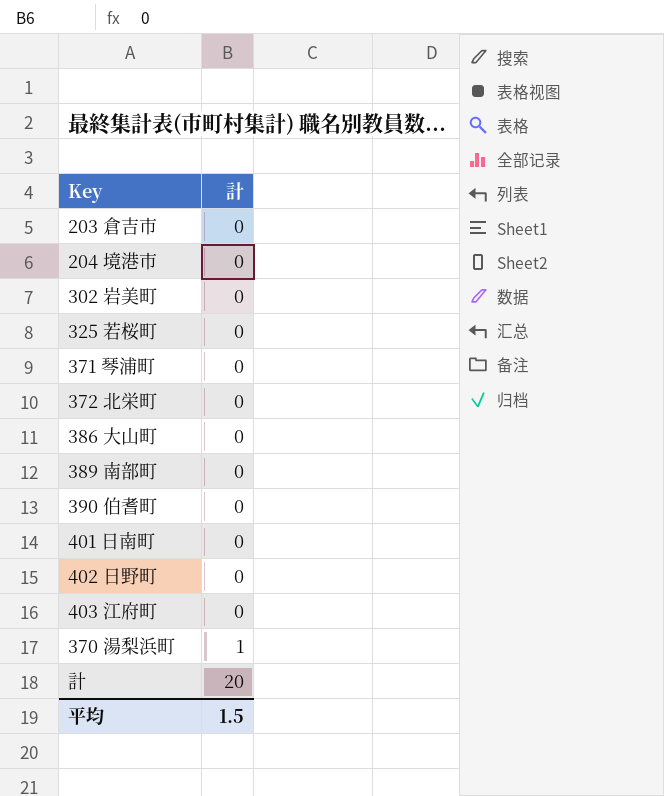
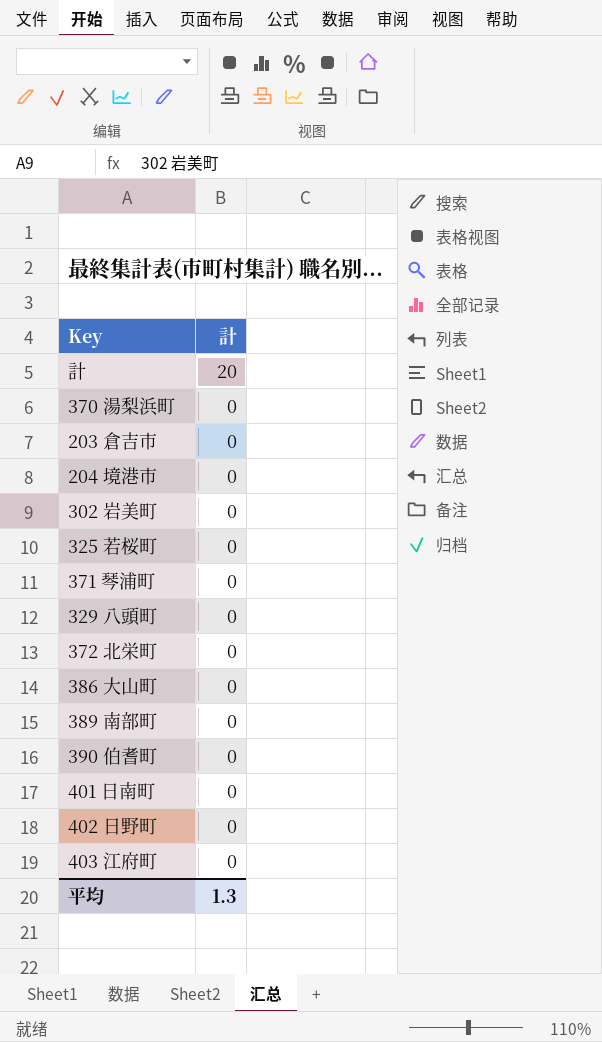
row order: 計 ascending -> 計 descending
370 湯梨浜町 | 計: 1 -> 0
row 329 八頭町: none -> 0
平均 | 計: 1.5 -> 1.3

